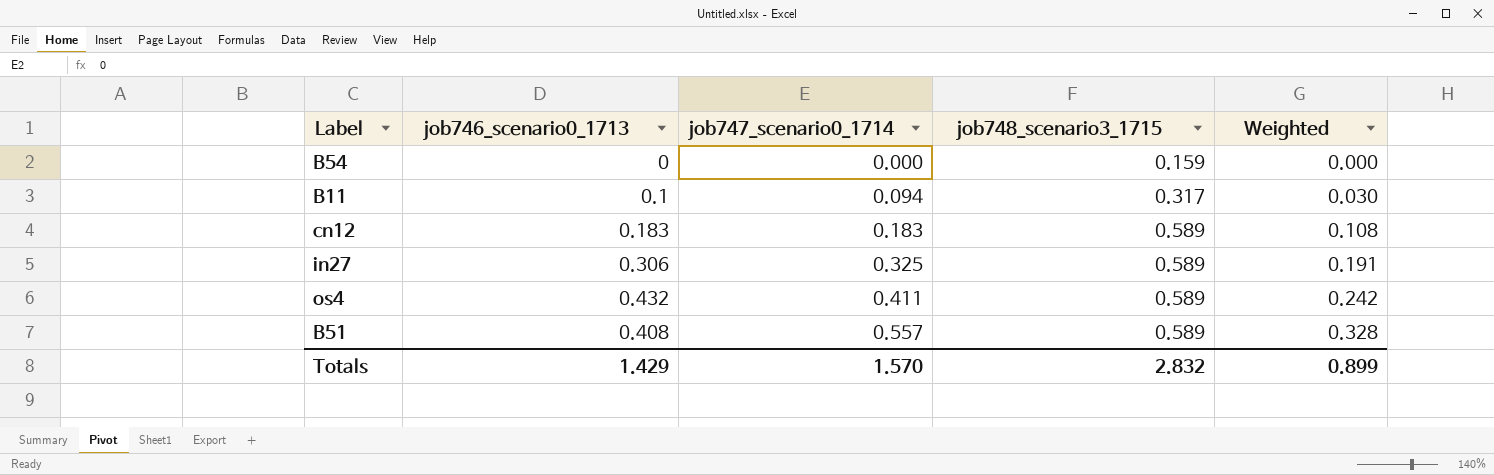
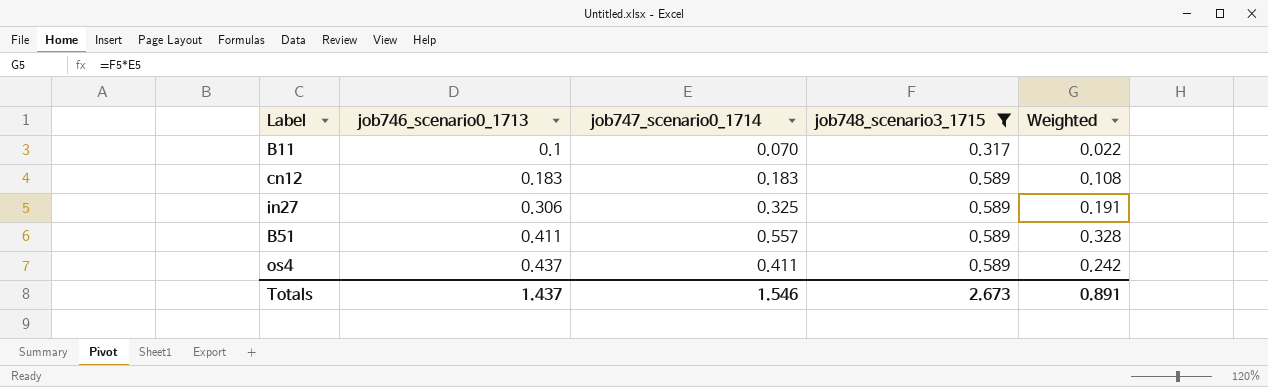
filter: none -> job748_scenario3_1715 != 0.159
row order: job747_scenario0_1714 ascending -> job746_scenario0_1713 ascending
B11 | job747_scenario0_1714: 0.094 -> 0.070
B11 | Weighted: 0.030 -> 0.022
B51 | job746_scenario0_1713: 0.408 -> 0.411
os4 | job746_scenario0_1713: 0.432 -> 0.437
Totals | job746_scenario0_1713: 1.429 -> 1.437
Totals | job747_scenario0_1714: 1.570 -> 1.546
Totals | job748_scenario3_1715: 2.832 -> 2.673
Totals | Weighted: 0.899 -> 0.891

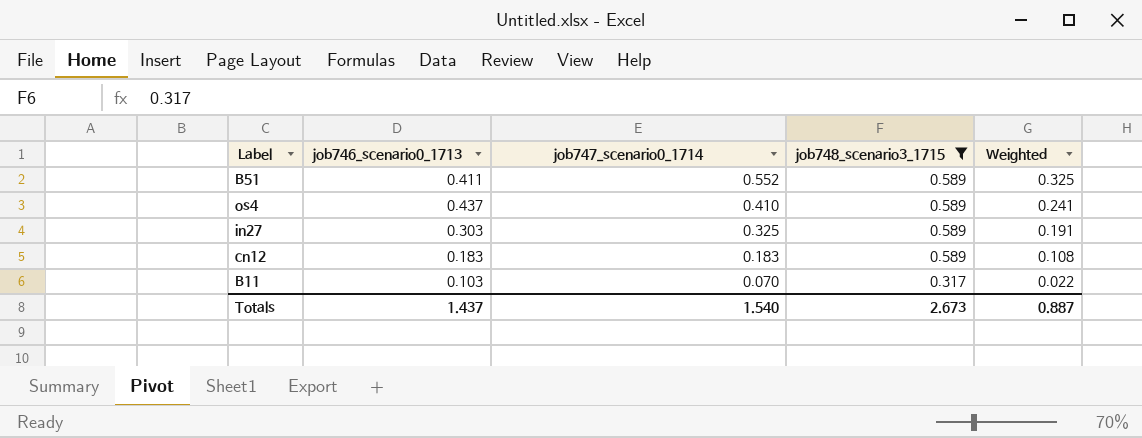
row order: job746_scenario0_1713 ascending -> job747_scenario0_1714 descending
B51 | job747_scenario0_1714: 0.557 -> 0.552
B51 | Weighted: 0.328 -> 0.325
os4 | job747_scenario0_1714: 0.411 -> 0.410
os4 | Weighted: 0.242 -> 0.241
in27 | job746_scenario0_1713: 0.306 -> 0.303
B11 | job746_scenario0_1713: 0.1 -> 0.103
Totals | job747_scenario0_1714: 1.546 -> 1.540
Totals | Weighted: 0.891 -> 0.887

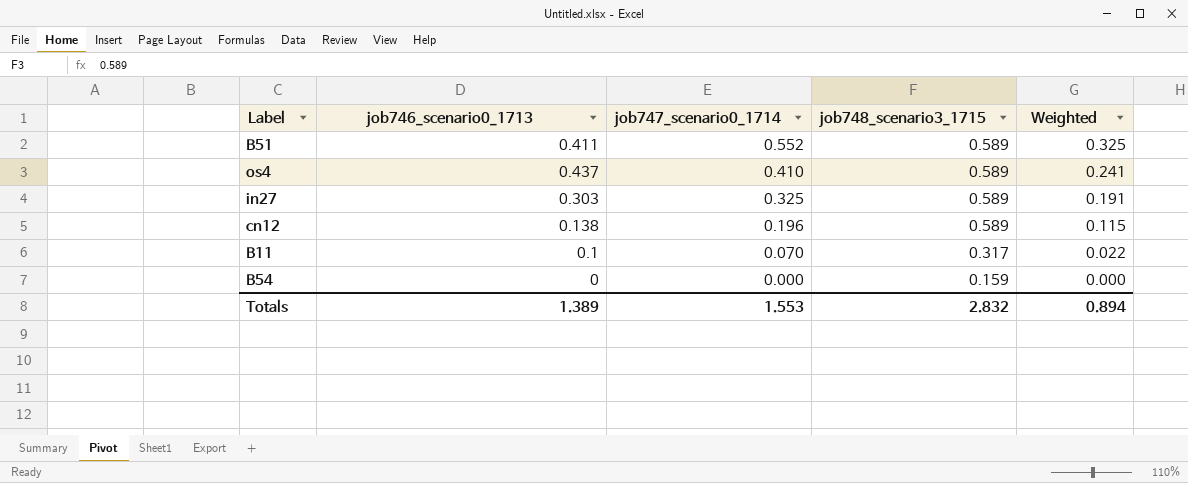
filter: job748_scenario3_1715 != 0.159 -> none
cn12 | job746_scenario0_1713: 0.183 -> 0.138
cn12 | job747_scenario0_1714: 0.183 -> 0.196
cn12 | Weighted: 0.108 -> 0.115
B11 | job746_scenario0_1713: 0.103 -> 0.1
Totals | job746_scenario0_1713: 1.437 -> 1.389
Totals | job747_scenario0_1714: 1.540 -> 1.553
Totals | job748_scenario3_1715: 2.673 -> 2.832
Totals | Weighted: 0.887 -> 0.894

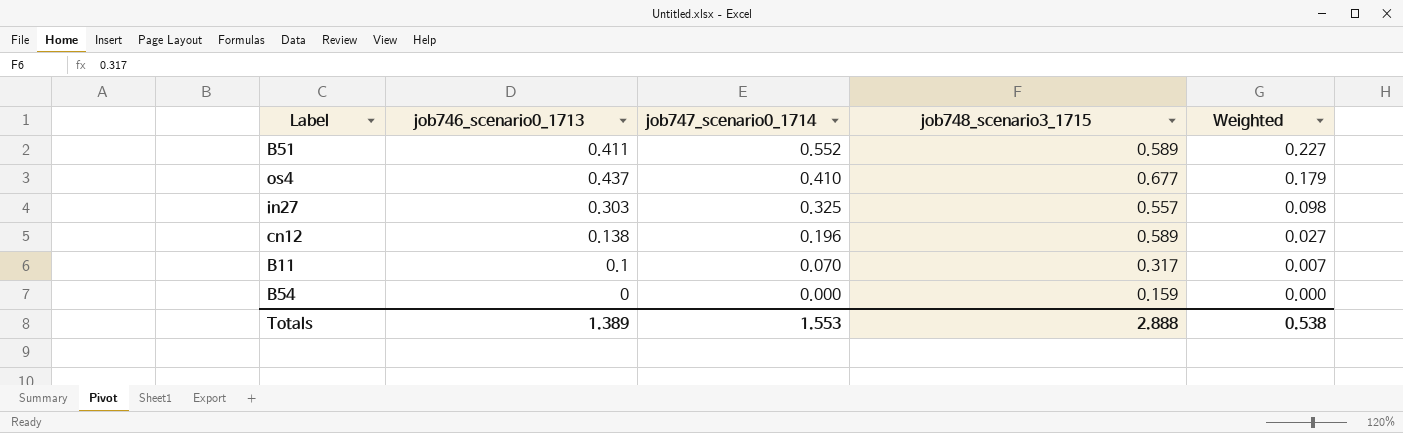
column Weighted | formula: [job747_scenario0_1714] * [job748_scenario3_1715] -> [job746_scenario0_1713] * [job747_scenario0_1714]
os4 | job748_scenario3_1715: 0.589 -> 0.677
in27 | job748_scenario3_1715: 0.589 -> 0.557
Totals | job748_scenario3_1715: 2.832 -> 2.888
Totals | Weighted: 0.894 -> 0.538

